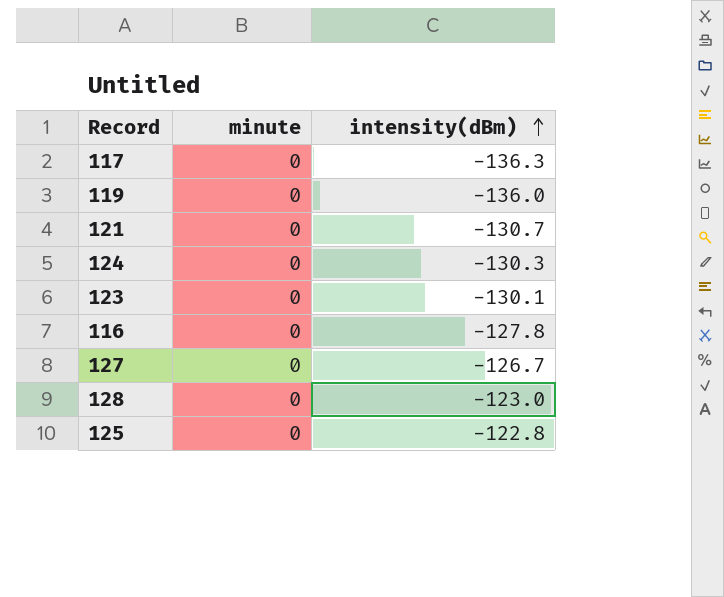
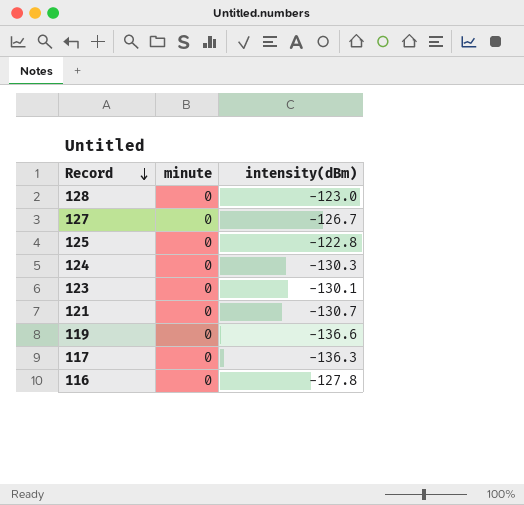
row order: intensity(dBm) ascending -> Record descending
119 | intensity(dBm): -136.0 -> -136.6

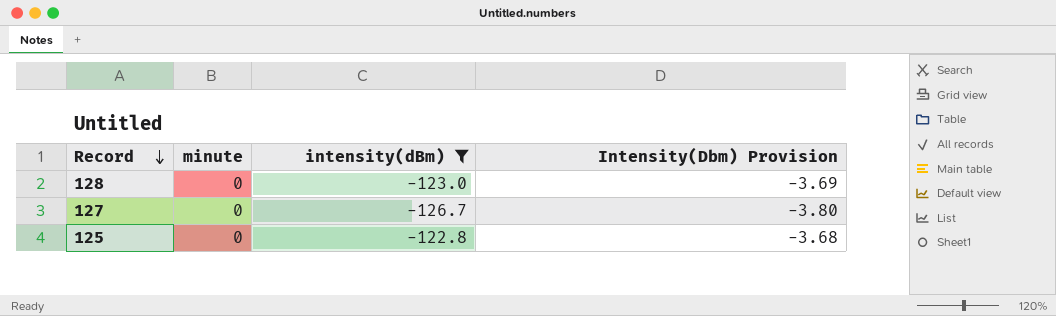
filter: none -> intensity(dBm) >= -126.7
column Intensity(Dbm) Provision | formula: none -> [intensity(dBm)] * 0.03

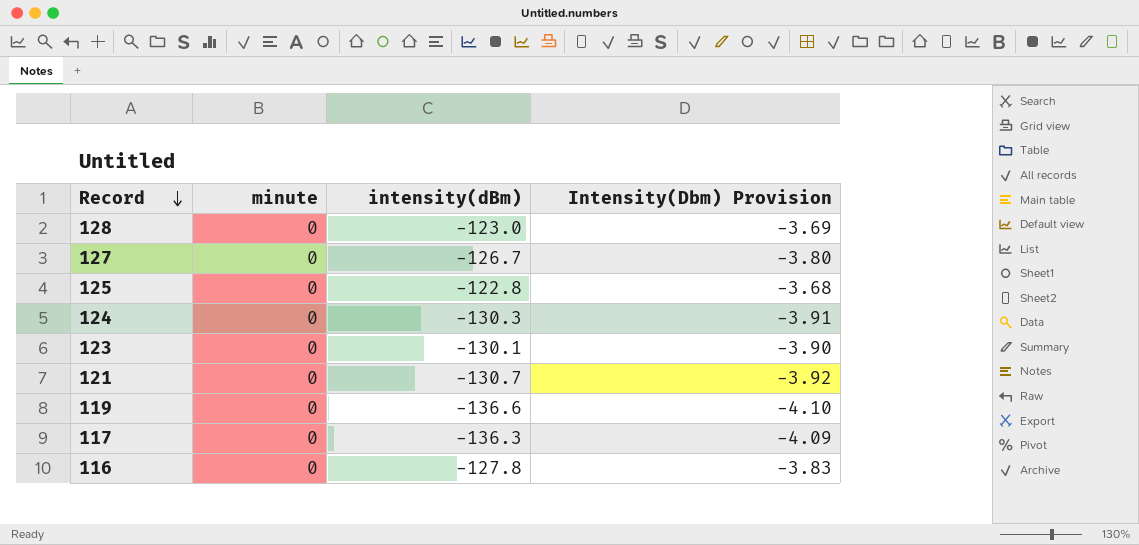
filter: intensity(dBm) >= -126.7 -> none

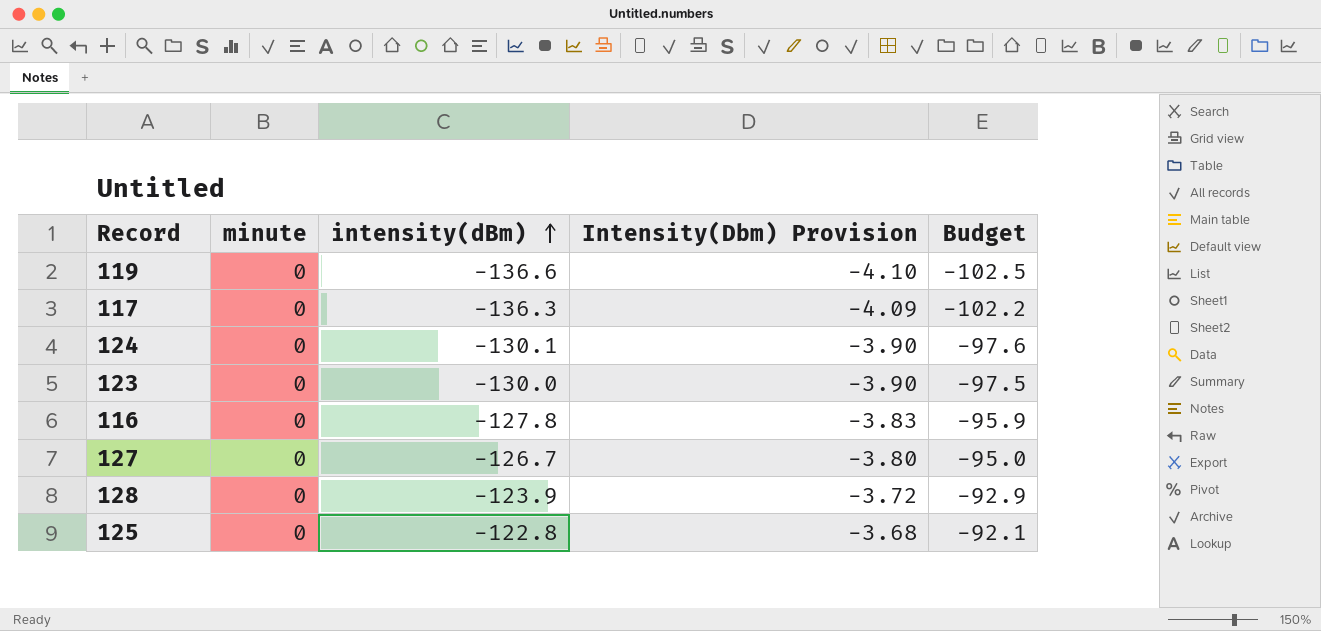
row order: Record descending -> intensity(dBm) ascending
column Budget | formula: none -> [intensity(dBm)] * 0.75
row 121: 0 | -130.7 | -3.92 -> none
124 | intensity(dBm): -130.3 -> -130.1
124 | Intensity(Dbm) Provision: -3.91 -> -3.90
123 | intensity(dBm): -130.1 -> -130.0
128 | intensity(dBm): -123.0 -> -123.9
128 | Intensity(Dbm) Provision: -3.69 -> -3.72

